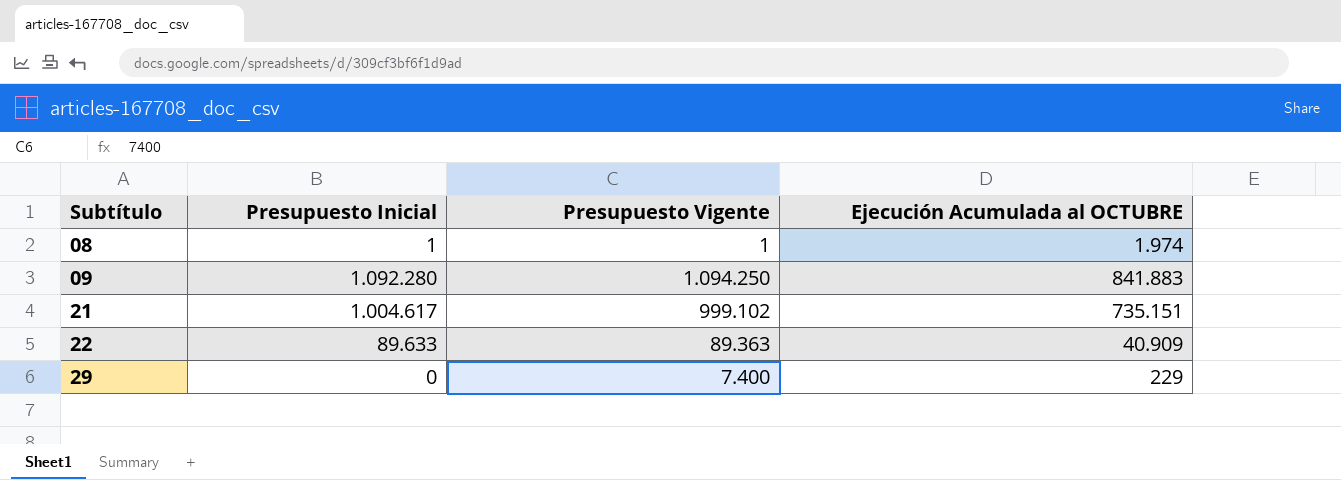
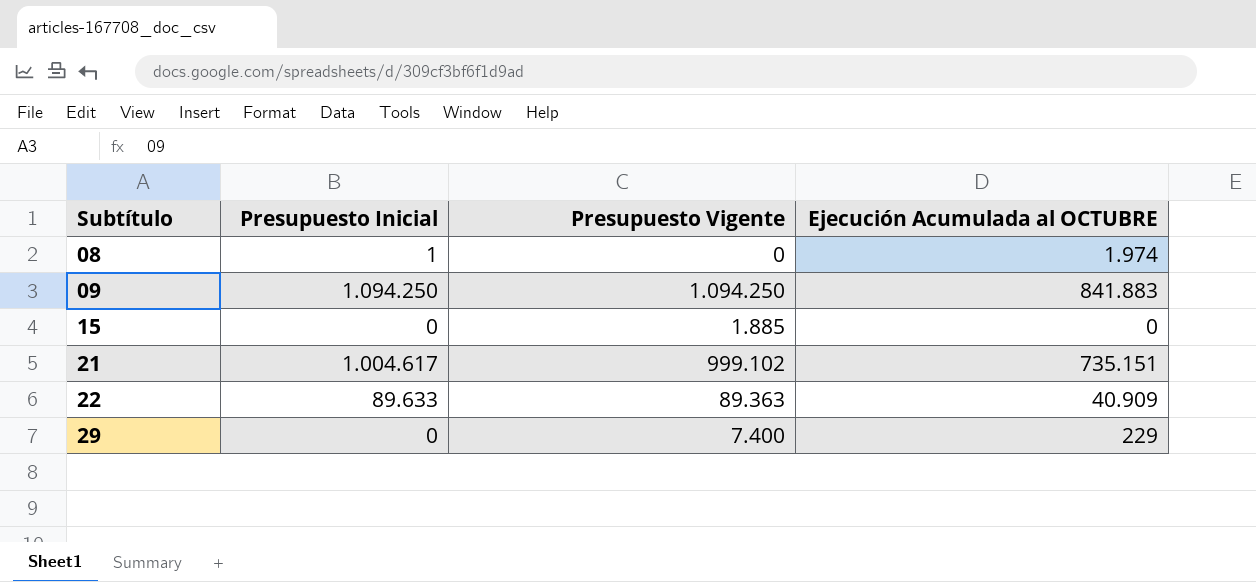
08 | Presupuesto Vigente: 1 -> 0
09 | Presupuesto Inicial: 1.092.280 -> 1.094.250
row 15: none -> 0 | 1.885 | 0

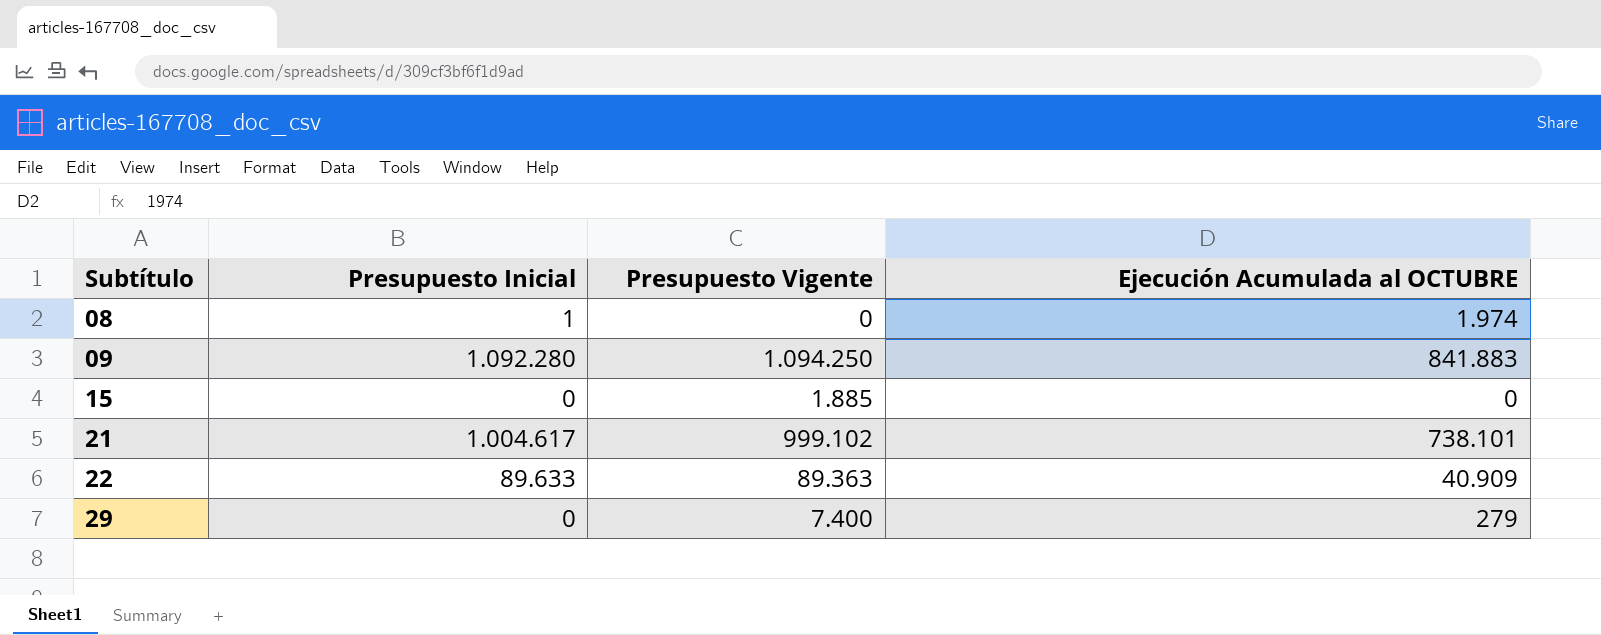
09 | Presupuesto Inicial: 1.094.250 -> 1.092.280
21 | Ejecución Acumulada al OCTUBRE: 735.151 -> 738.101
29 | Ejecución Acumulada al OCTUBRE: 229 -> 279

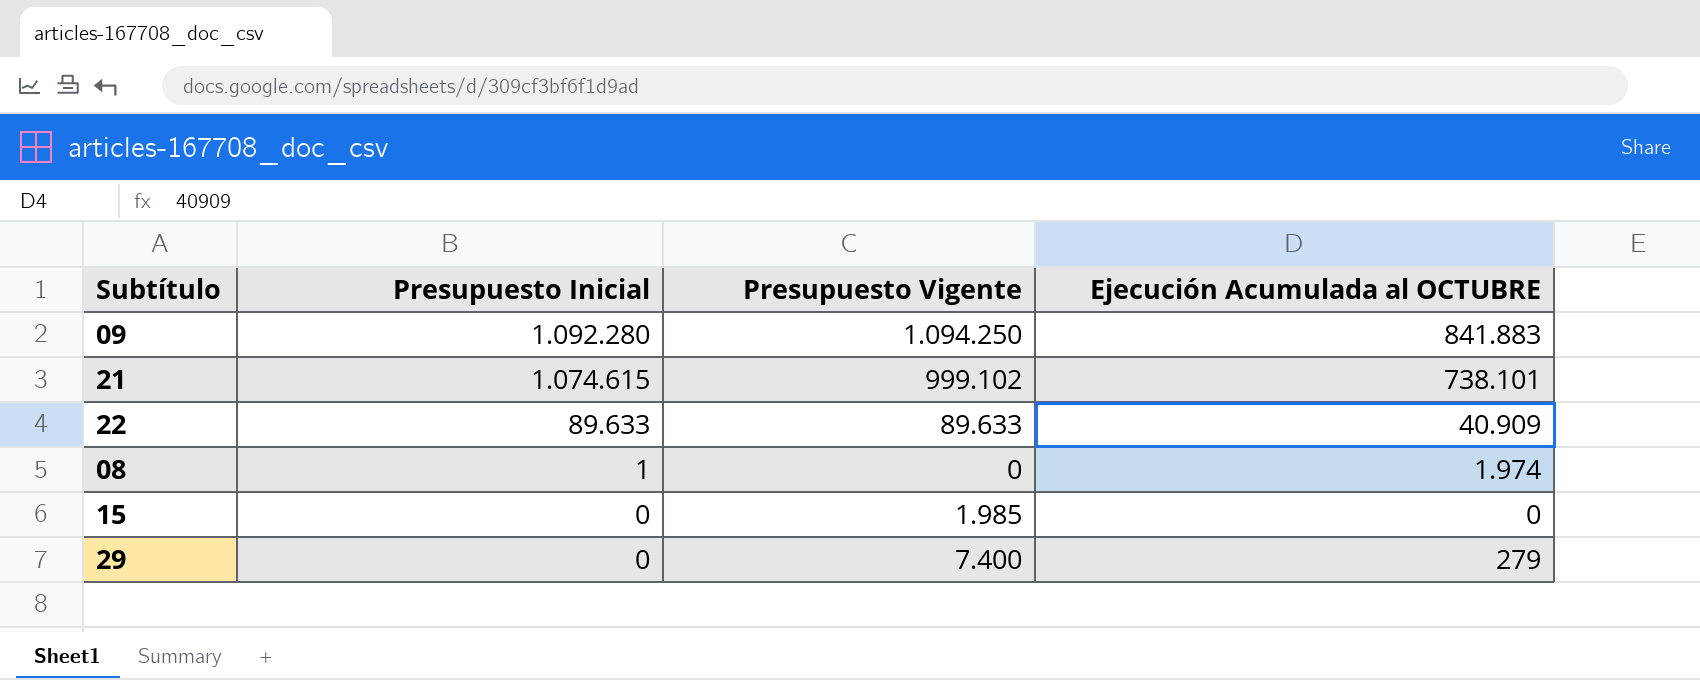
row order: Subtítulo ascending -> Presupuesto Inicial descending
21 | Presupuesto Inicial: 1.004.617 -> 1.074.615
22 | Presupuesto Vigente: 89.363 -> 89.633
15 | Presupuesto Vigente: 1.885 -> 1.985

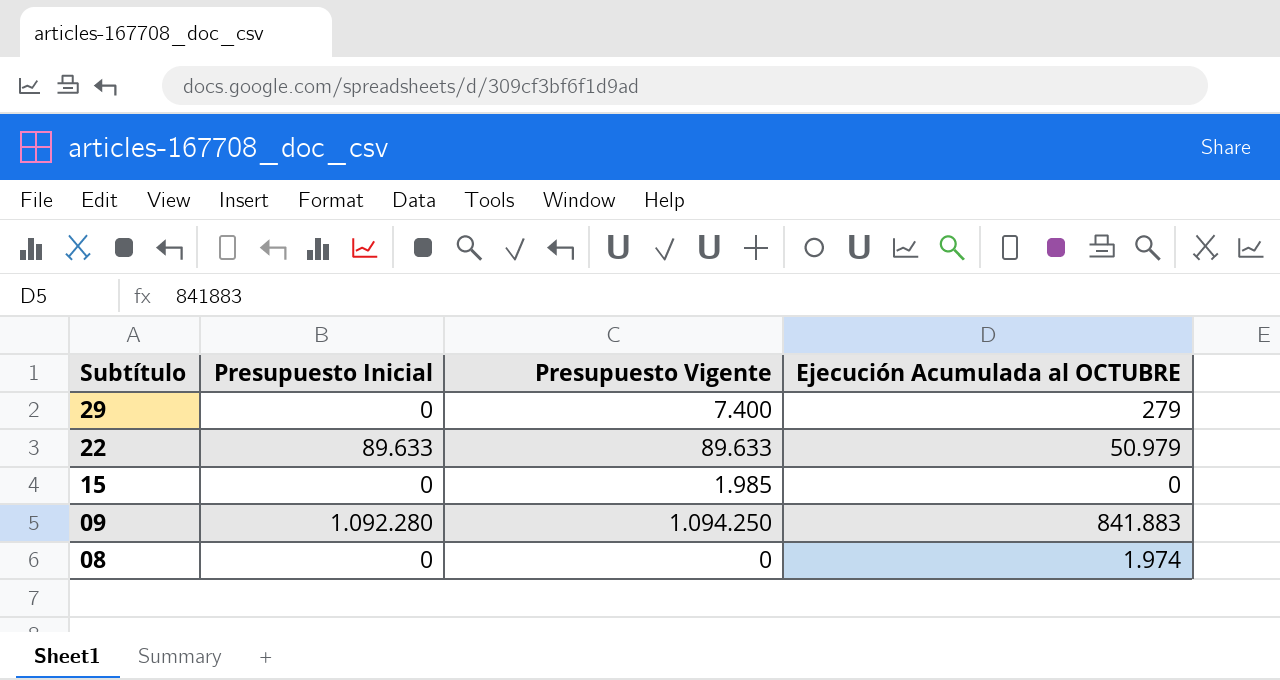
row order: Presupuesto Inicial descending -> Subtítulo descending
row 21: 1.074.615 | 999.102 | 738.101 -> none
22 | Ejecución Acumulada al OCTUBRE: 40.909 -> 50.979
08 | Presupuesto Inicial: 1 -> 0

